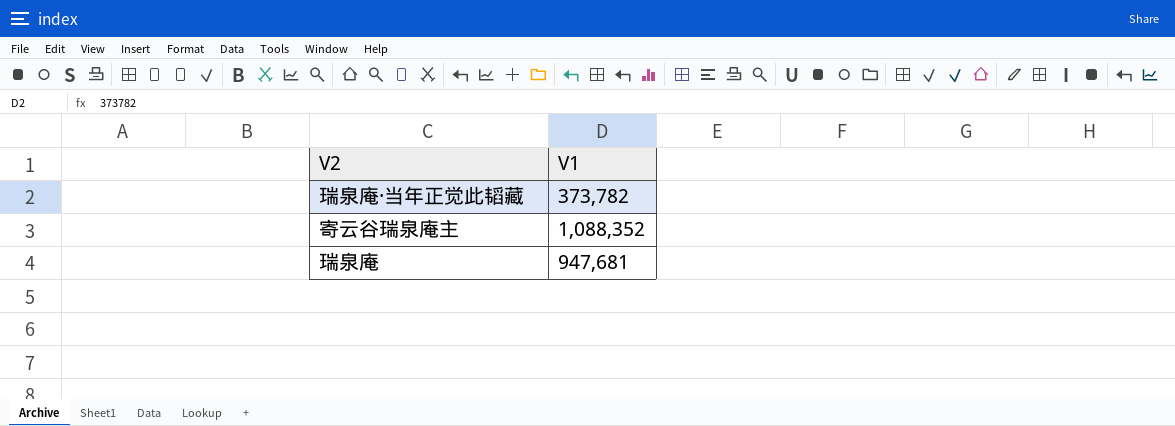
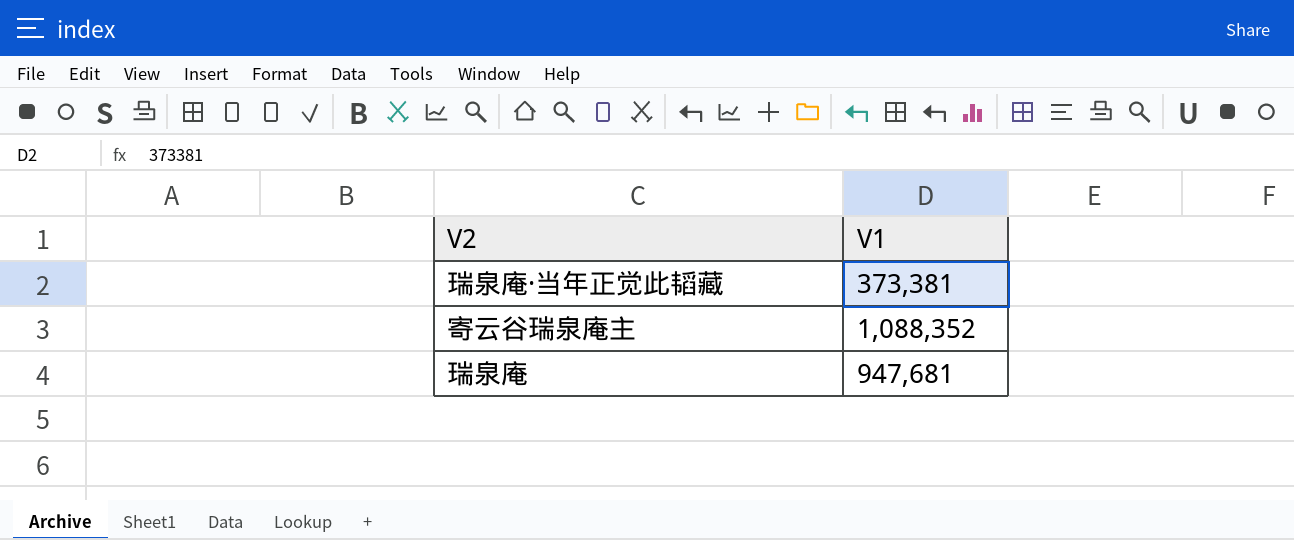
瑞泉庵·当年正觉此韬藏 | V1: 373,782 -> 373,381

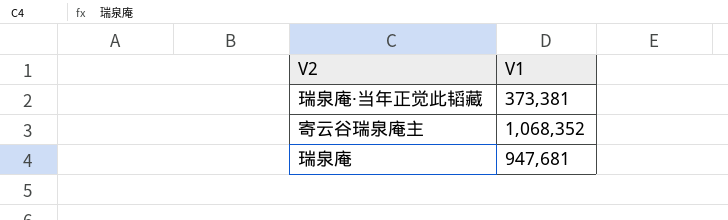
寄云谷瑞泉庵主 | V1: 1,088,352 -> 1,068,352

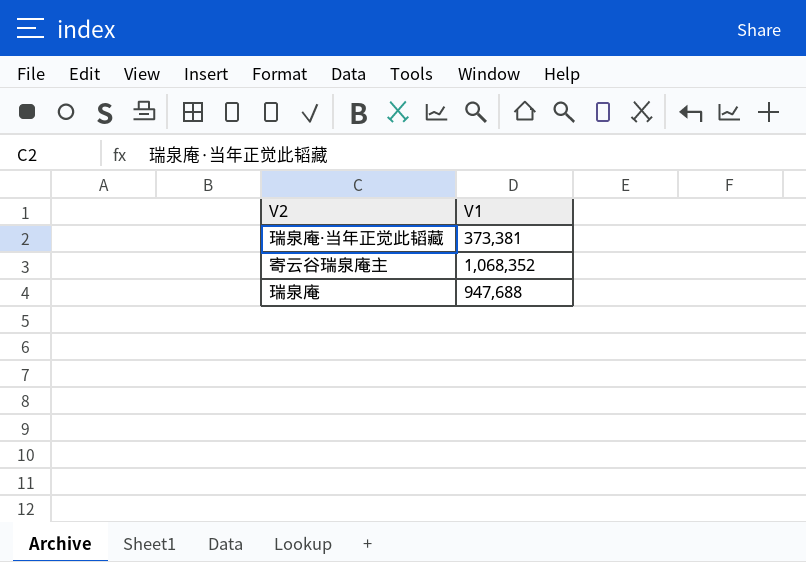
瑞泉庵 | V1: 947,681 -> 947,688

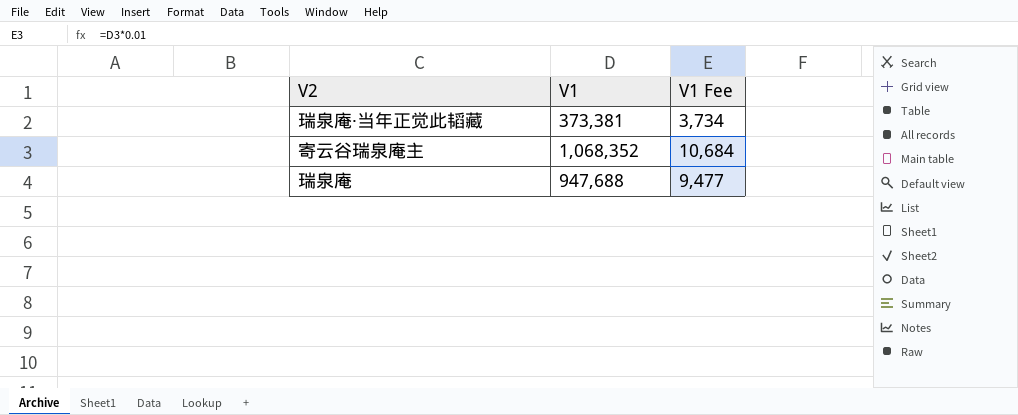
column V1 Fee | formula: none -> [V1] * 0.01

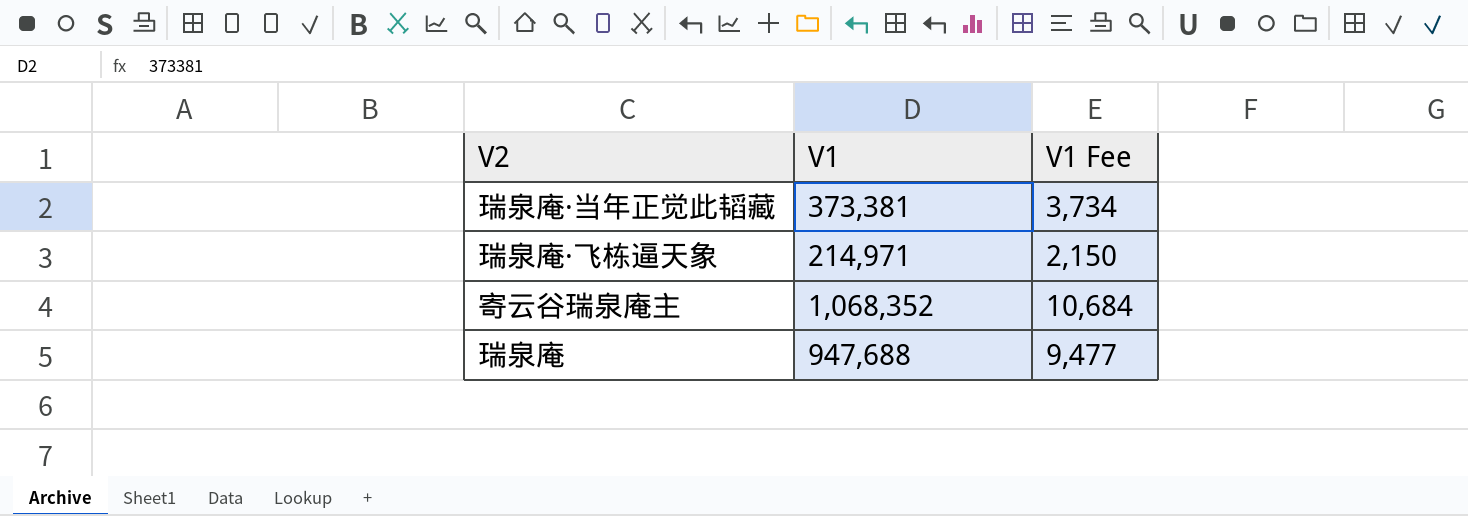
row 瑞泉庵·飞栋逼天象: none -> 214,971 | 2,150

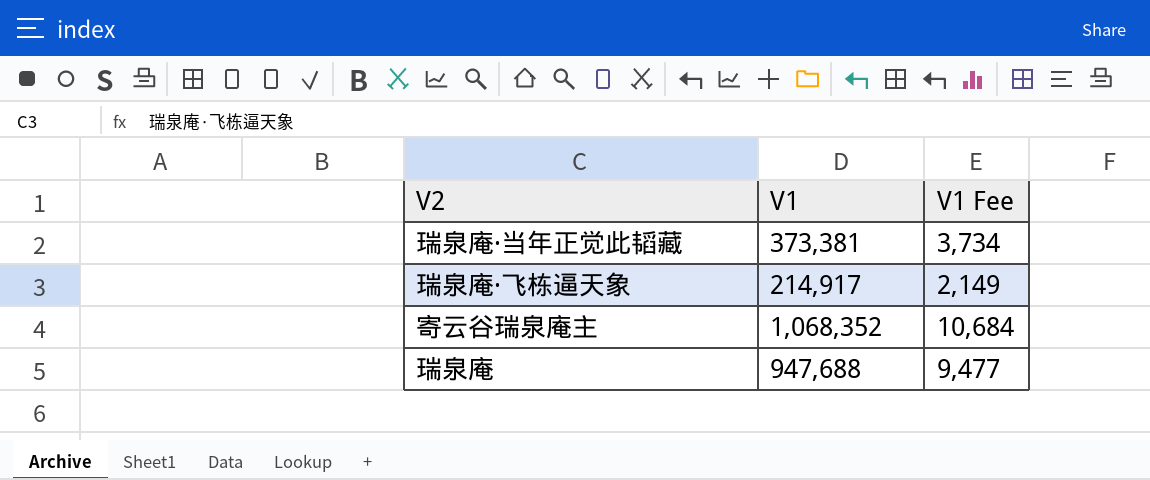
瑞泉庵·飞栋逼天象 | V1: 214,971 -> 214,917
瑞泉庵·飞栋逼天象 | V1 Fee: 2,150 -> 2,149

